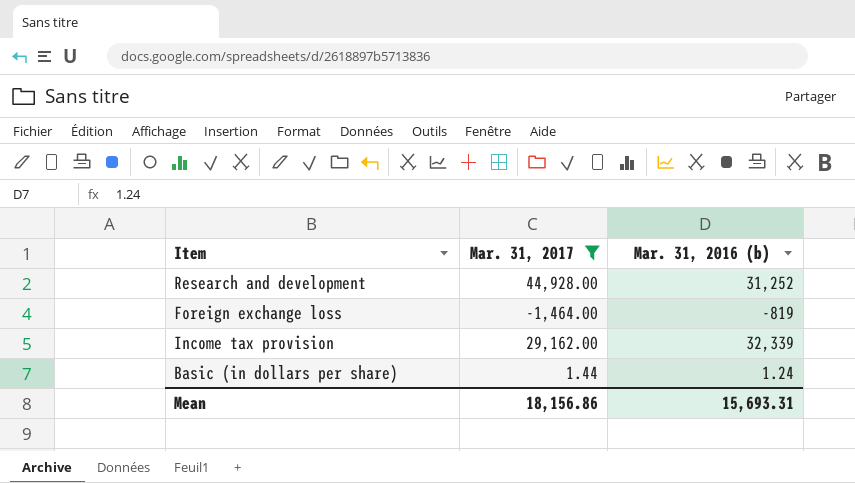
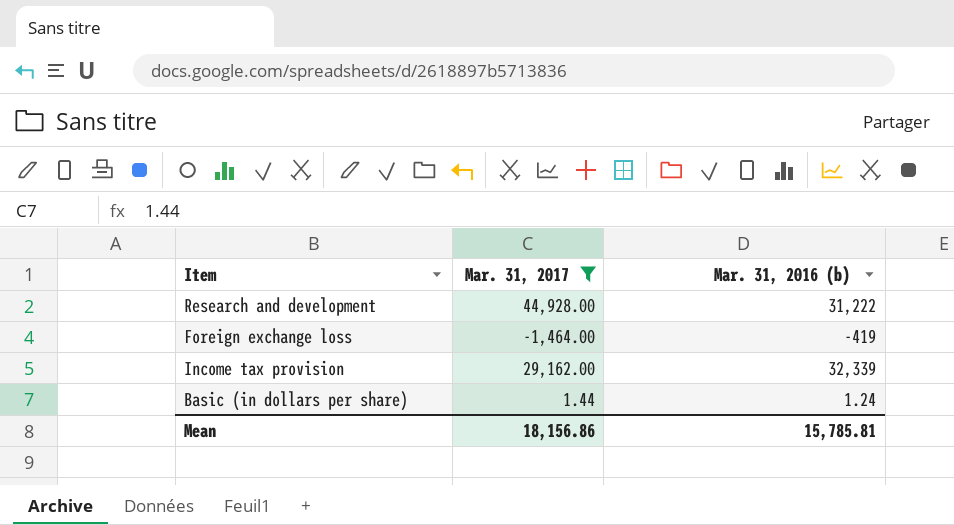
Research and development | Mar. 31, 2016 (b): 31,252 -> 31,222
Foreign exchange loss | Mar. 31, 2016 (b): -819 -> -419
Mean | Mar. 31, 2016 (b): 15,693.31 -> 15,785.81

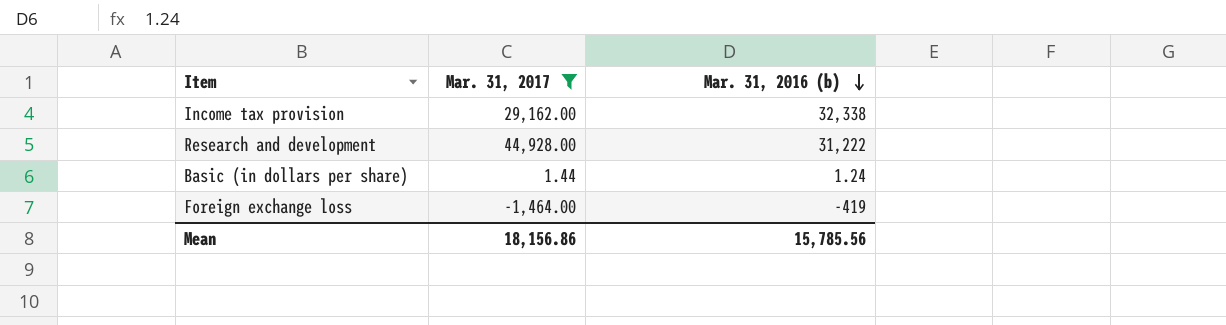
row order: none -> Mar. 31, 2016 (b) descending
Income tax provision | Mar. 31, 2016 (b): 32,339 -> 32,338
Mean | Mar. 31, 2016 (b): 15,785.81 -> 15,785.56

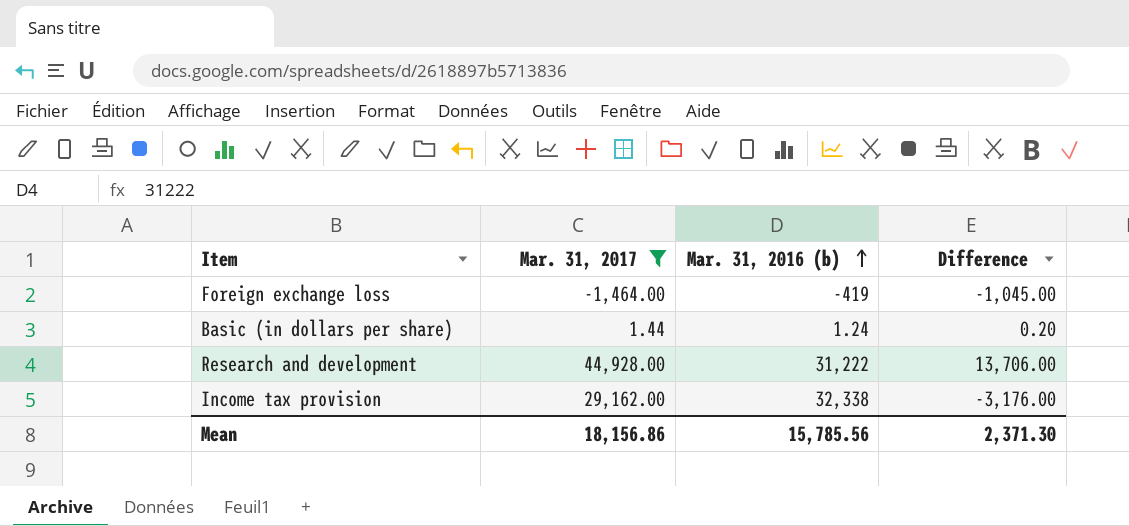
row order: Mar. 31, 2016 (b) descending -> Mar. 31, 2016 (b) ascending
column Difference | formula: none -> [Mar. 31, 2017] - [Mar. 31, 2016 (b)]

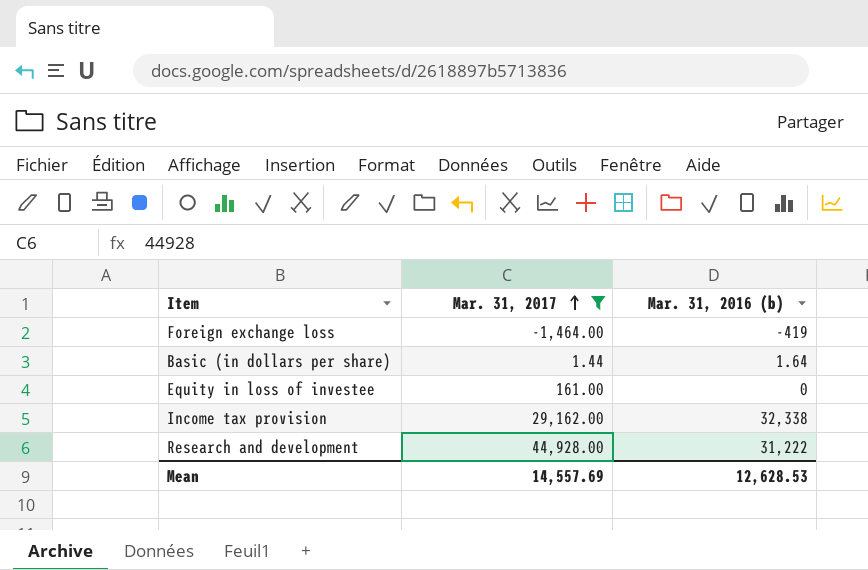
row order: Mar. 31, 2016 (b) ascending -> Mar. 31, 2017 ascending
column Difference | formula: [Mar. 31, 2017] - [Mar. 31, 2016 (b)] -> none
Basic (in dollars per share) | Mar. 31, 2016 (b): 1.24 -> 1.64
row Equity in loss of investee: none -> 161.00 | 0
Mean | Mar. 31, 2017: 18,156.86 -> 14,557.69
Mean | Mar. 31, 2016 (b): 15,785.56 -> 12,628.53

